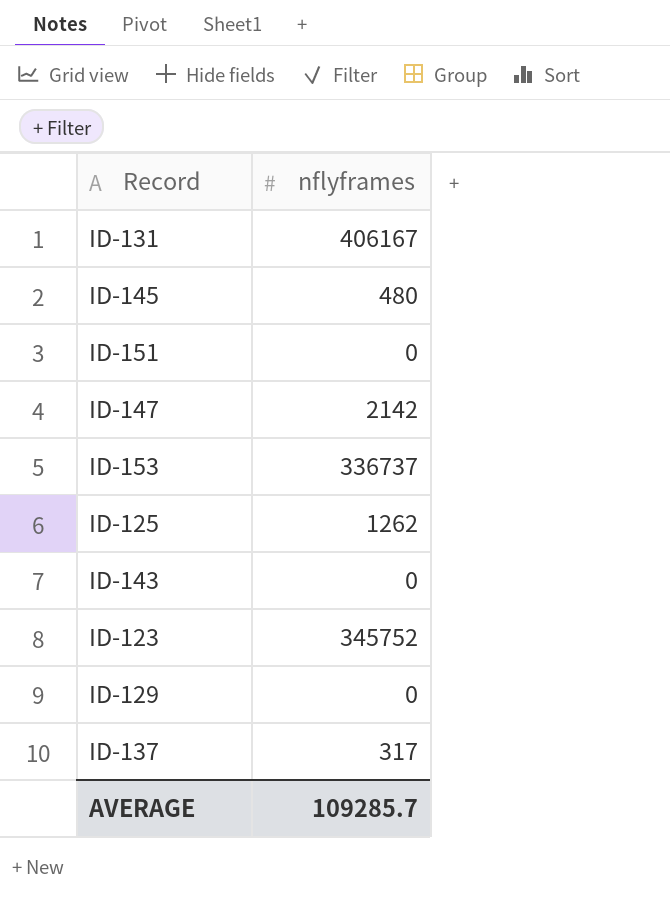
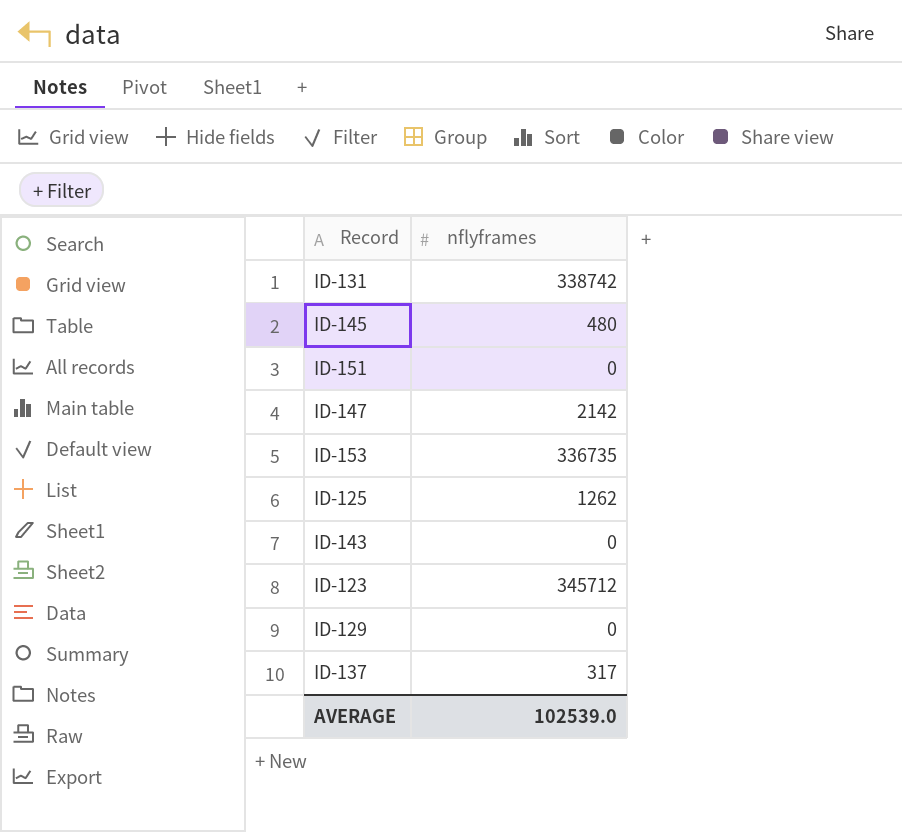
ID-131 | nflyframes: 406167 -> 338742
ID-153 | nflyframes: 336737 -> 336735
ID-123 | nflyframes: 345752 -> 345712
AVERAGE | nflyframes: 109285.7 -> 102539.0

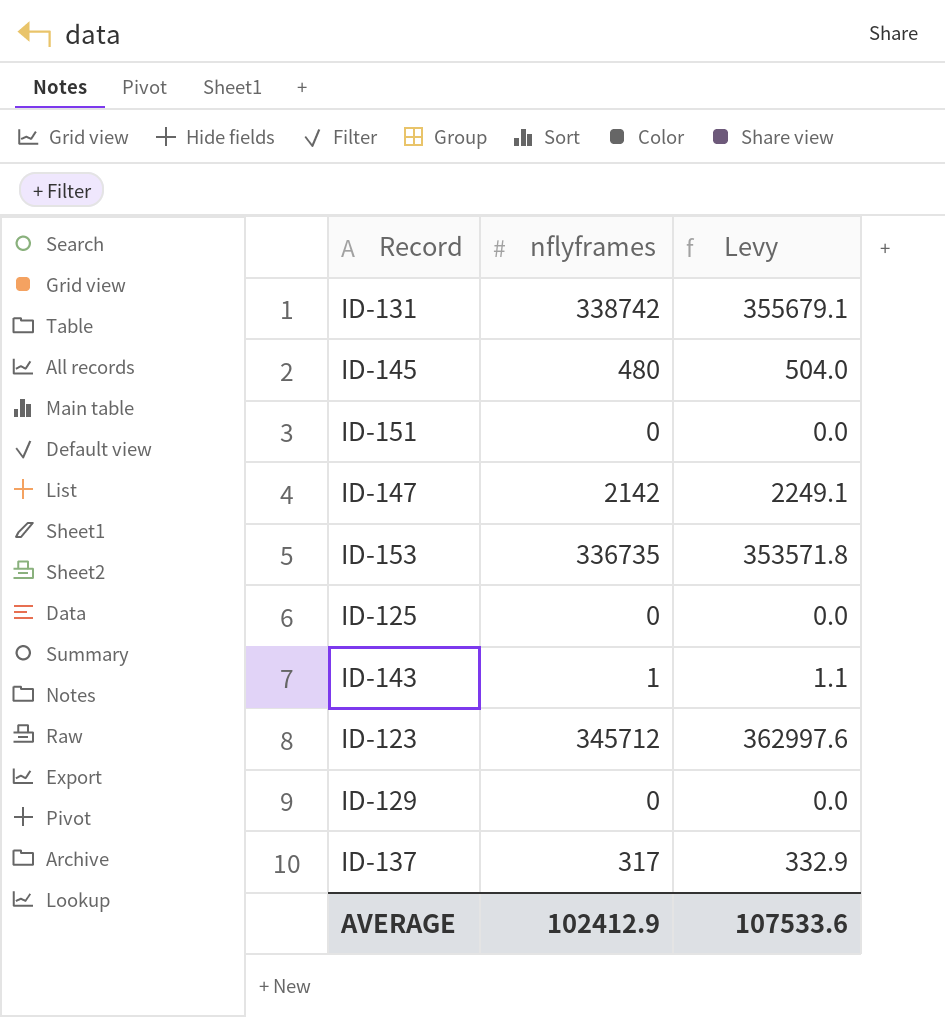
column Levy | formula: none -> [nflyframes] * 1.05
ID-125 | nflyframes: 1262 -> 0
ID-143 | nflyframes: 0 -> 1
AVERAGE | nflyframes: 102539.0 -> 102412.9

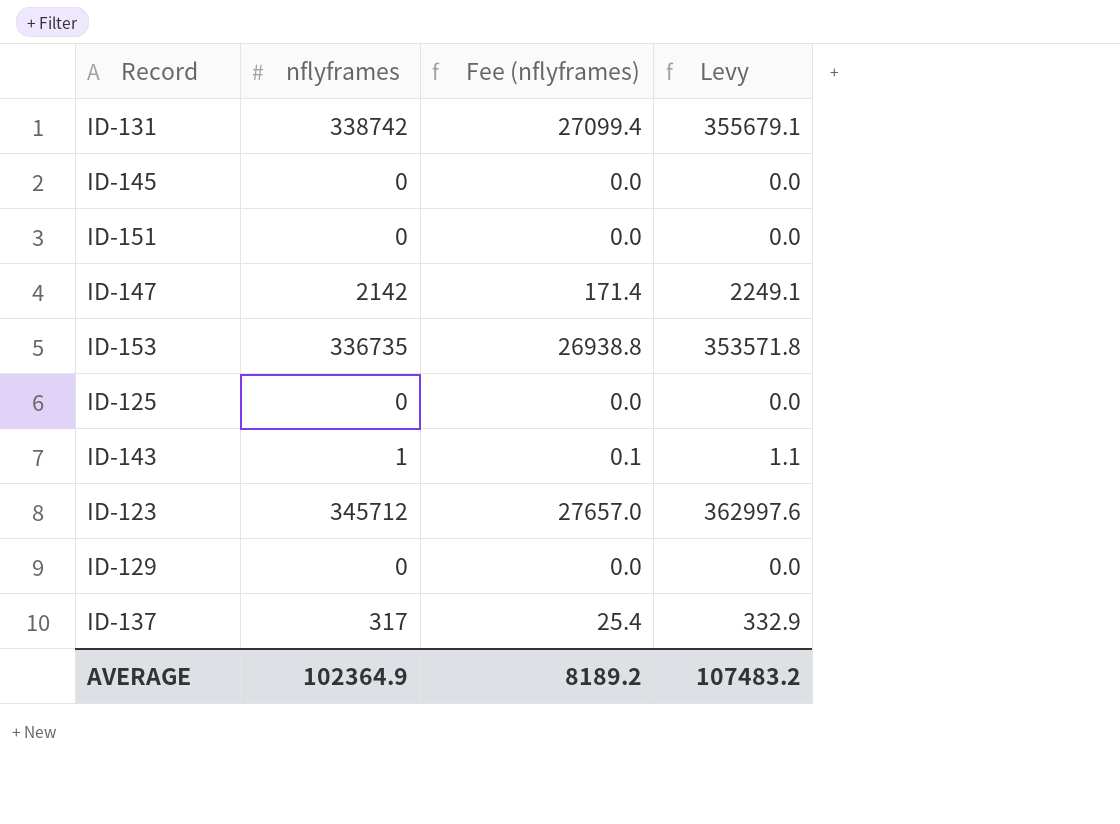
column Fee (nflyframes) | formula: none -> [nflyframes] * 0.08
ID-145 | nflyframes: 480 -> 0
ID-145 | Levy: 504.0 -> 0.0
AVERAGE | nflyframes: 102412.9 -> 102364.9
AVERAGE | Levy: 107533.6 -> 107483.2

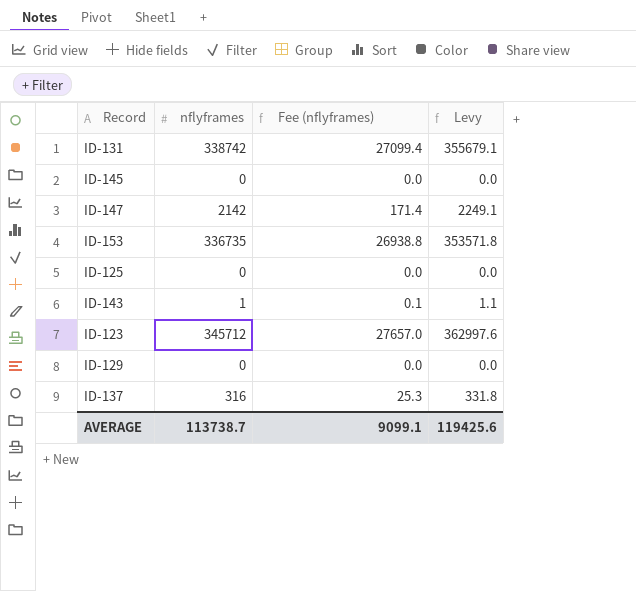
row ID-151: 0 | 0.0 | 0.0 -> none
ID-137 | nflyframes: 317 -> 316
ID-137 | Fee (nflyframes): 25.4 -> 25.3
ID-137 | Levy: 332.9 -> 331.8
AVERAGE | nflyframes: 102364.9 -> 113738.7
AVERAGE | Fee (nflyframes): 8189.2 -> 9099.1
AVERAGE | Levy: 107483.2 -> 119425.6

